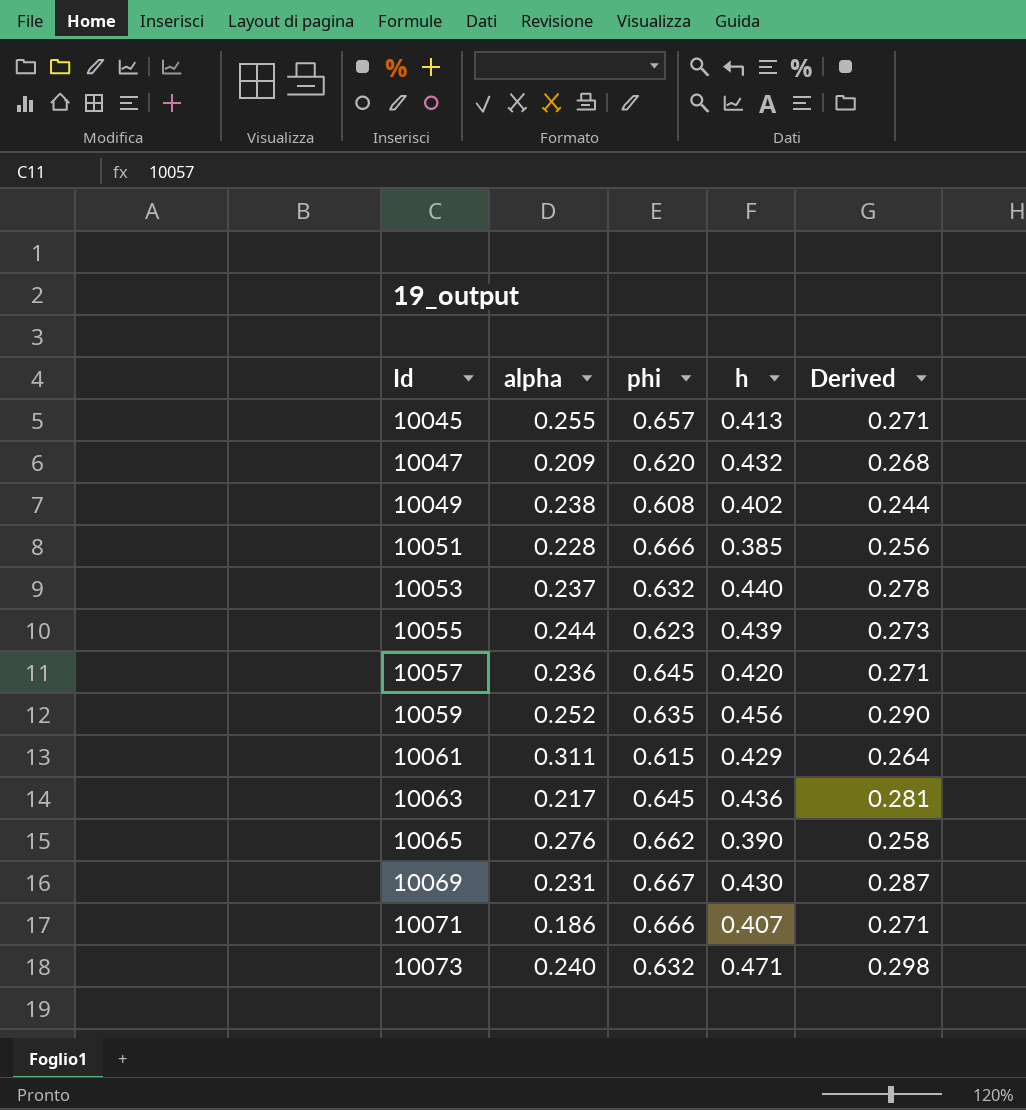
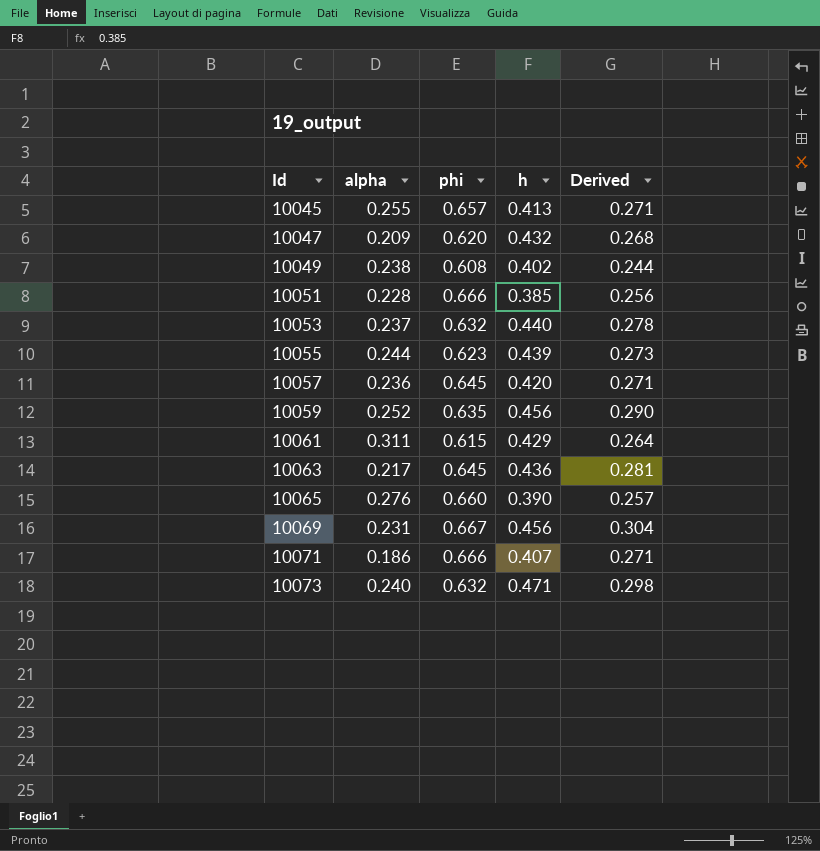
10065 | phi: 0.662 -> 0.660
10065 | Derived: 0.258 -> 0.257
10069 | h: 0.430 -> 0.456
10069 | Derived: 0.287 -> 0.304

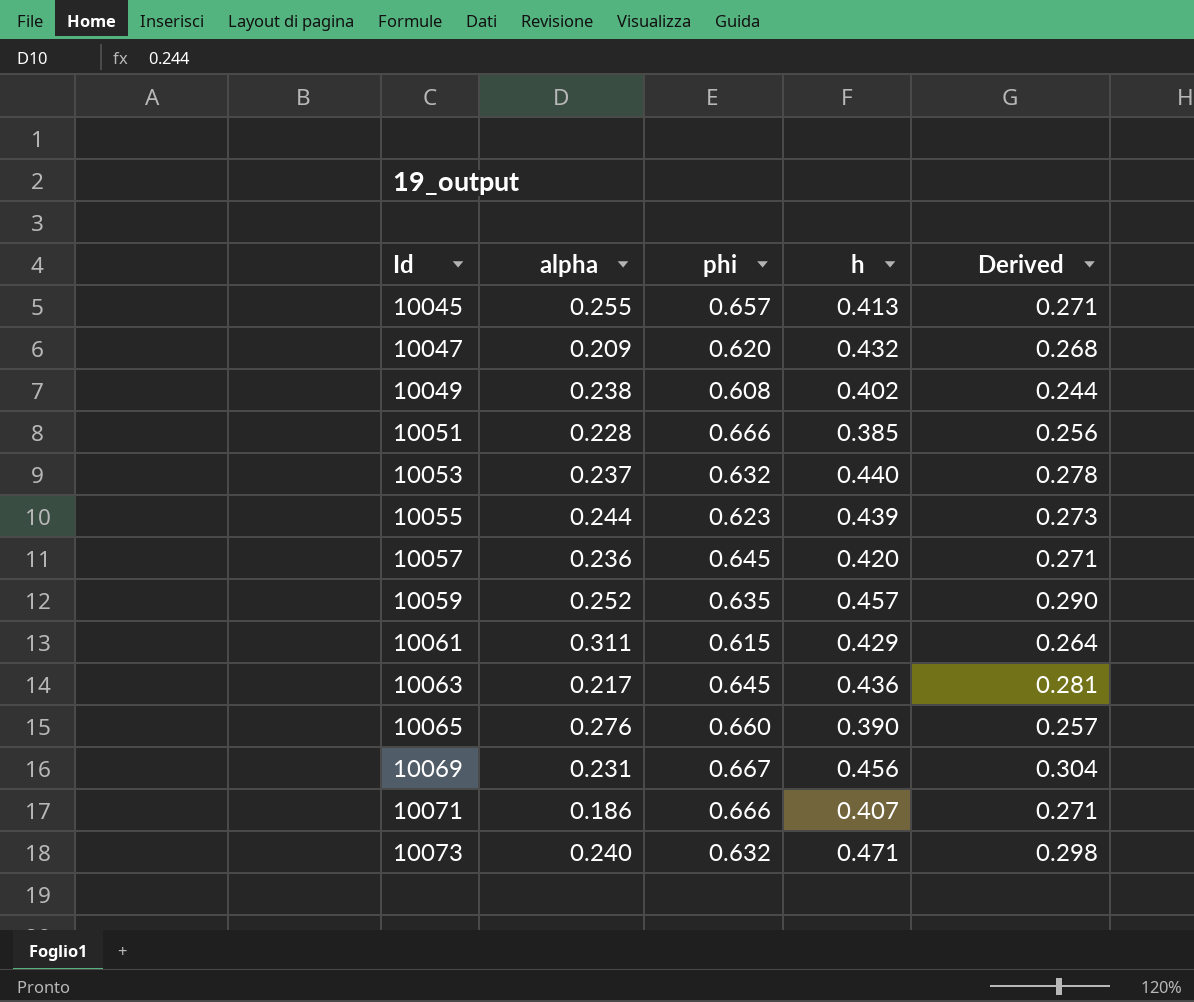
10059 | h: 0.456 -> 0.457

